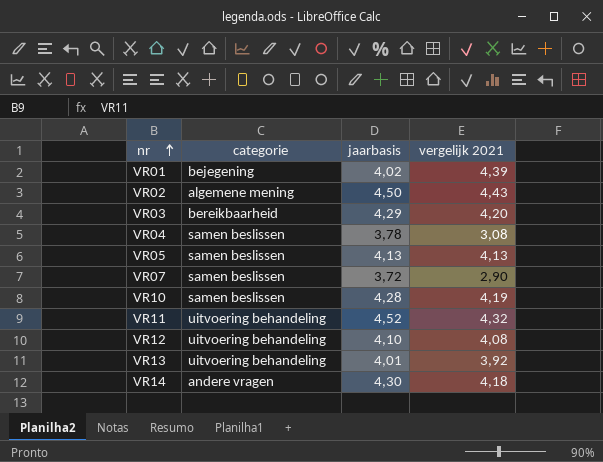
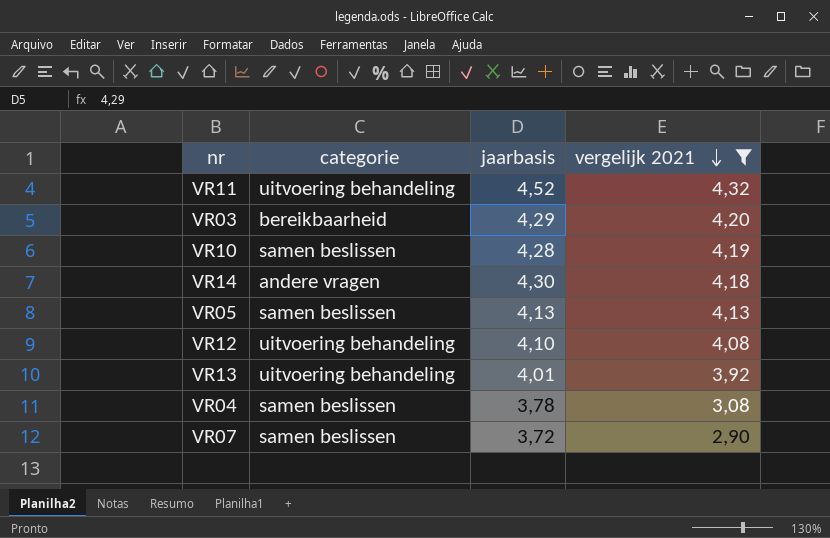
filter: none -> vergelijk 2021 <= 4,32
row order: nr ascending -> vergelijk 2021 descending

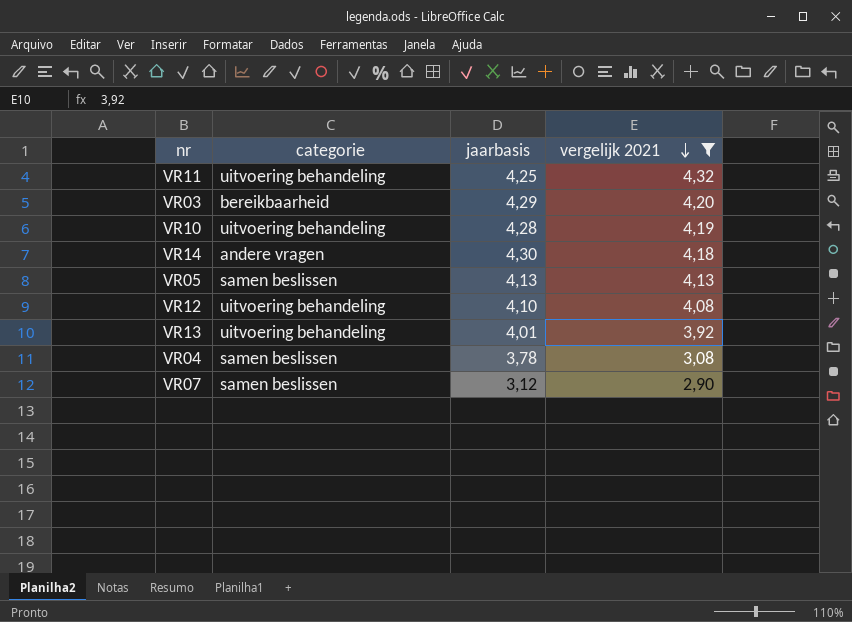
VR11 | jaarbasis: 4,52 -> 4,25
VR10 | categorie: samen beslissen -> uitvoering behandeling
VR07 | jaarbasis: 3,72 -> 3,12

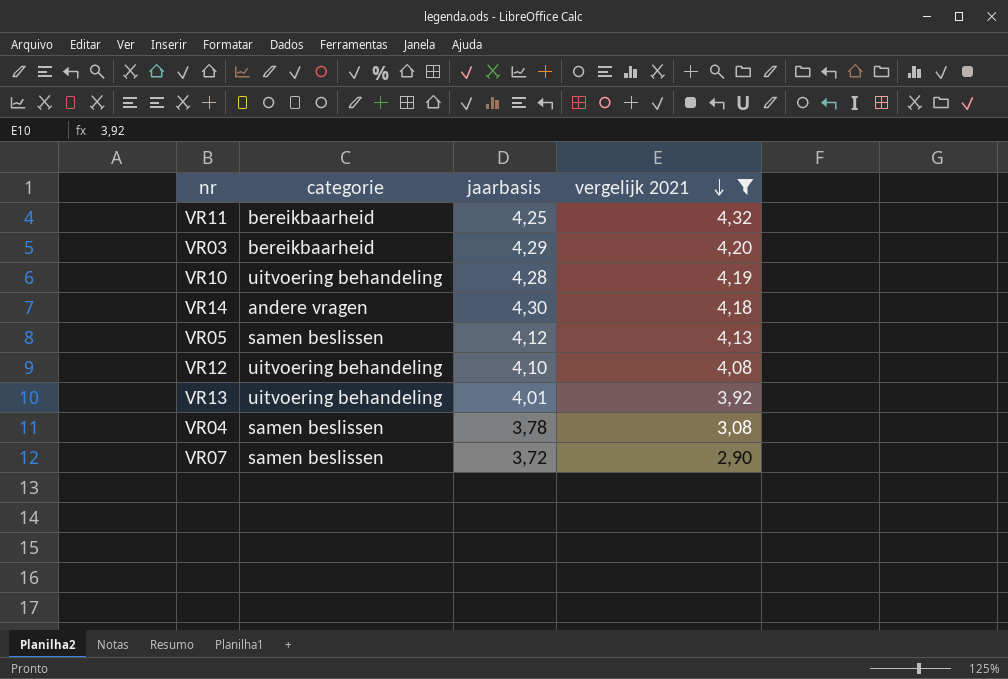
VR11 | categorie: uitvoering behandeling -> bereikbaarheid
VR05 | jaarbasis: 4,13 -> 4,12
VR07 | jaarbasis: 3,12 -> 3,72

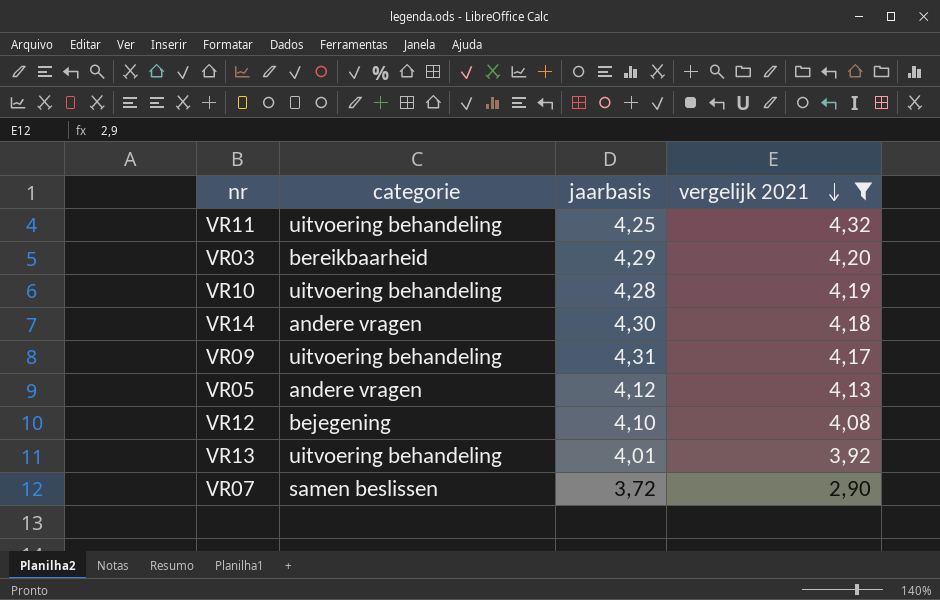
row VR04: samen beslissen | 3,78 | 3,08 -> none
VR11 | categorie: bereikbaarheid -> uitvoering behandeling
row VR09: none -> uitvoering behandeling | 4,31 | 4,17
VR05 | categorie: samen beslissen -> andere vragen
VR12 | categorie: uitvoering behandeling -> bejegening

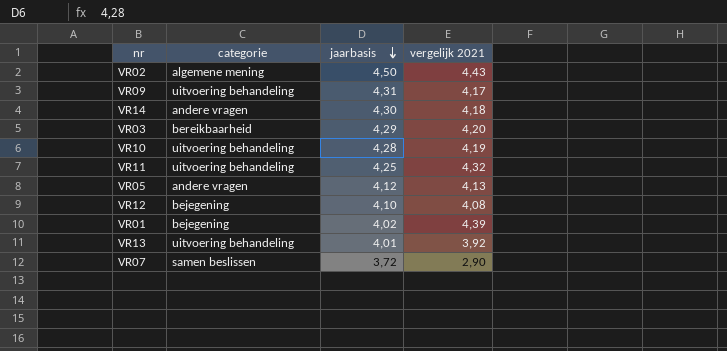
filter: vergelijk 2021 <= 4,32 -> none
row order: vergelijk 2021 descending -> jaarbasis descending

